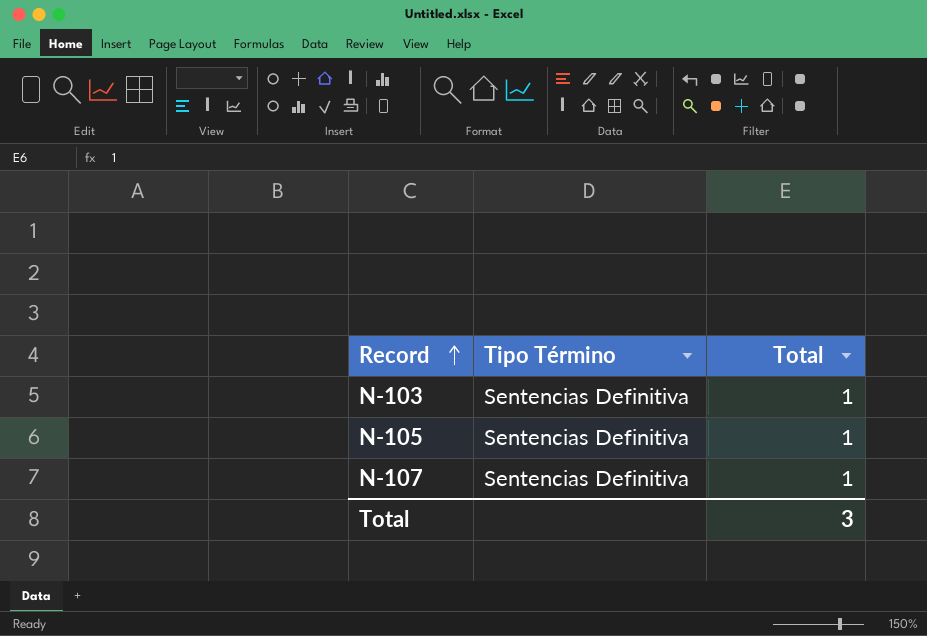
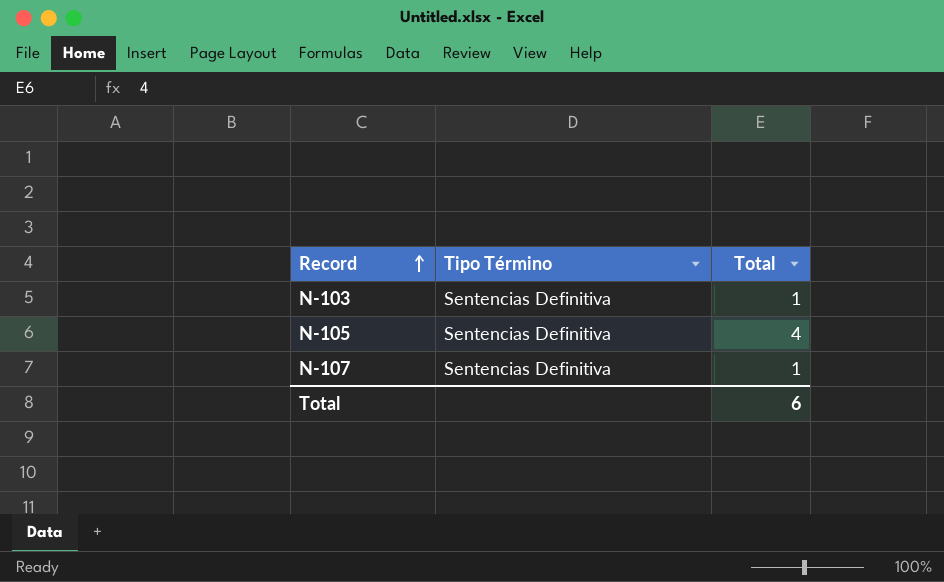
N-105 | Total: 1 -> 4
Total | Total: 3 -> 6

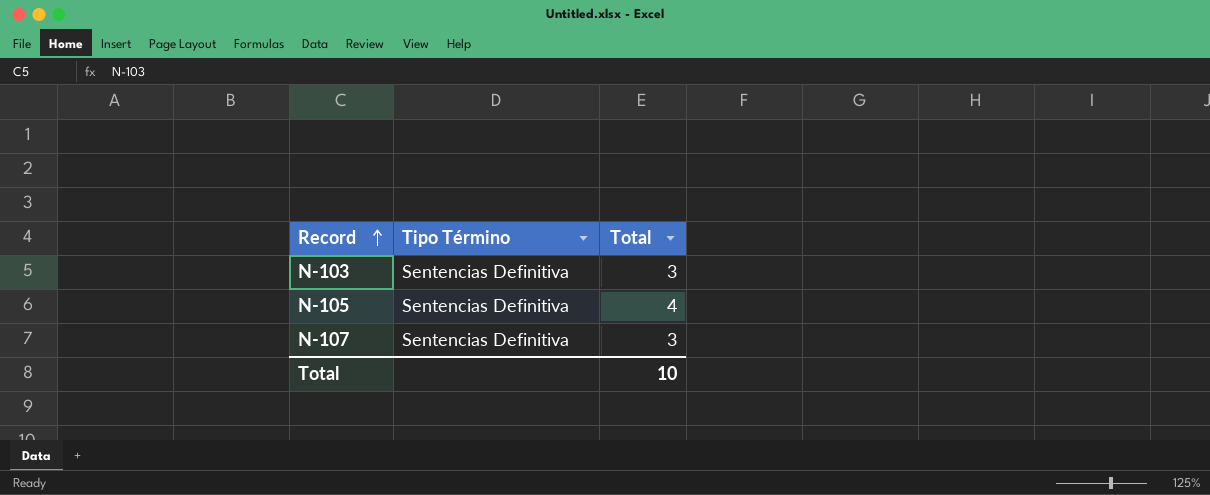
N-103 | Total: 1 -> 3
N-107 | Total: 1 -> 3
Total | Total: 6 -> 10

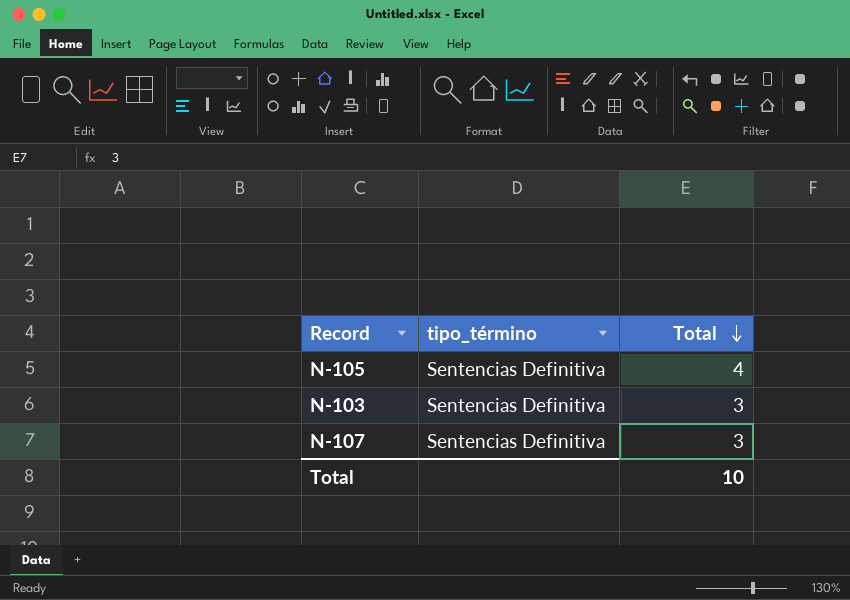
row order: Record ascending -> Total descending
column name: Tipo Término -> tipo_término

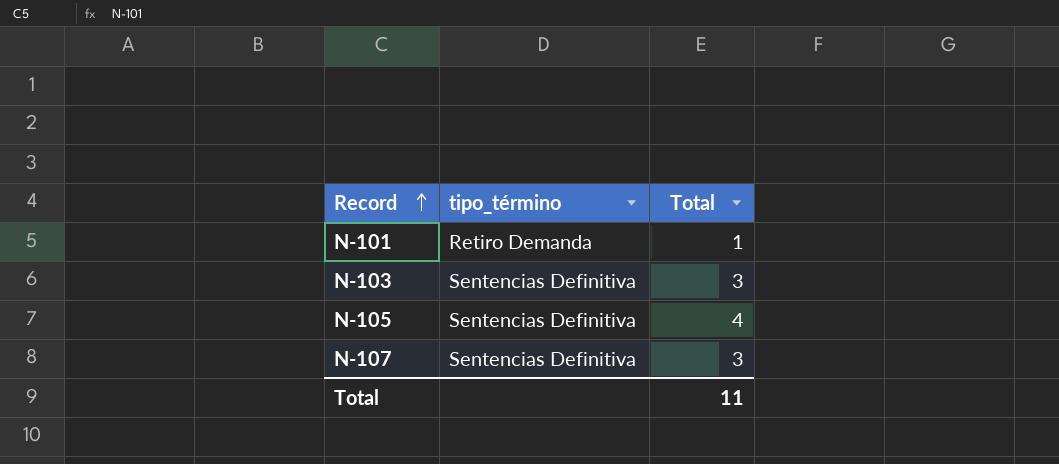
row order: Total descending -> Record ascending
row N-101: none -> Retiro Demanda | 1
Total | Total: 10 -> 11

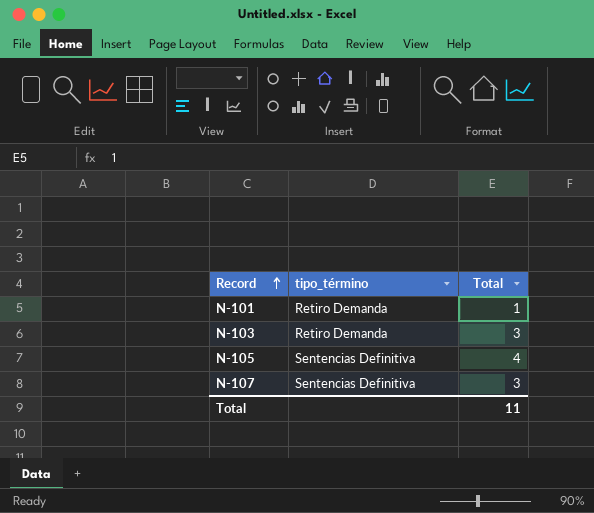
N-103 | tipo_término: Sentencias Definitiva -> Retiro Demanda

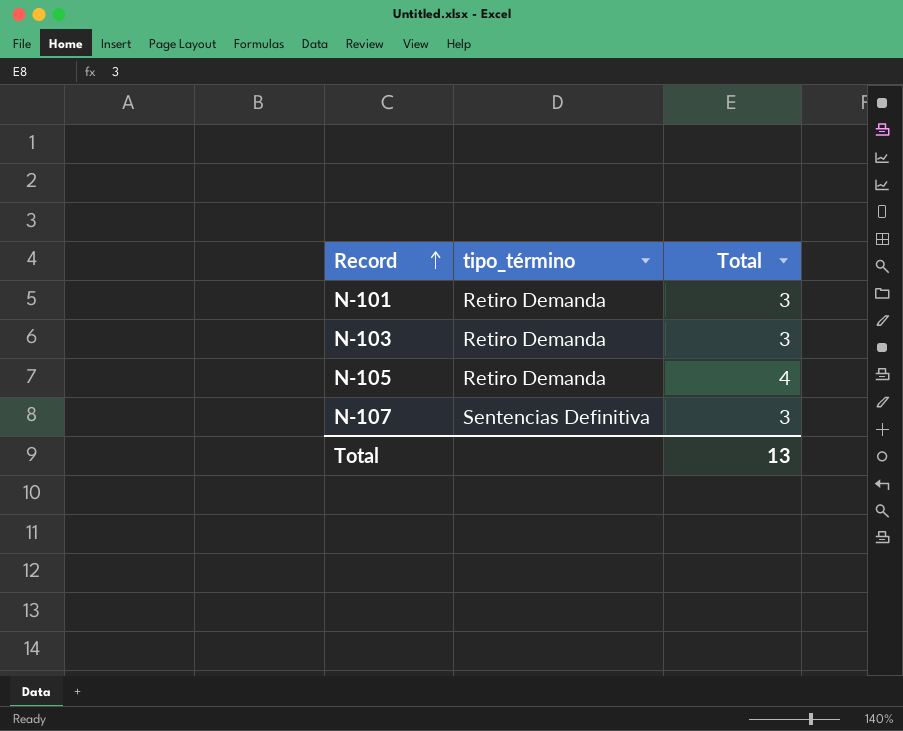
N-101 | Total: 1 -> 3
N-105 | tipo_término: Sentencias Definitiva -> Retiro Demanda
Total | Total: 11 -> 13

